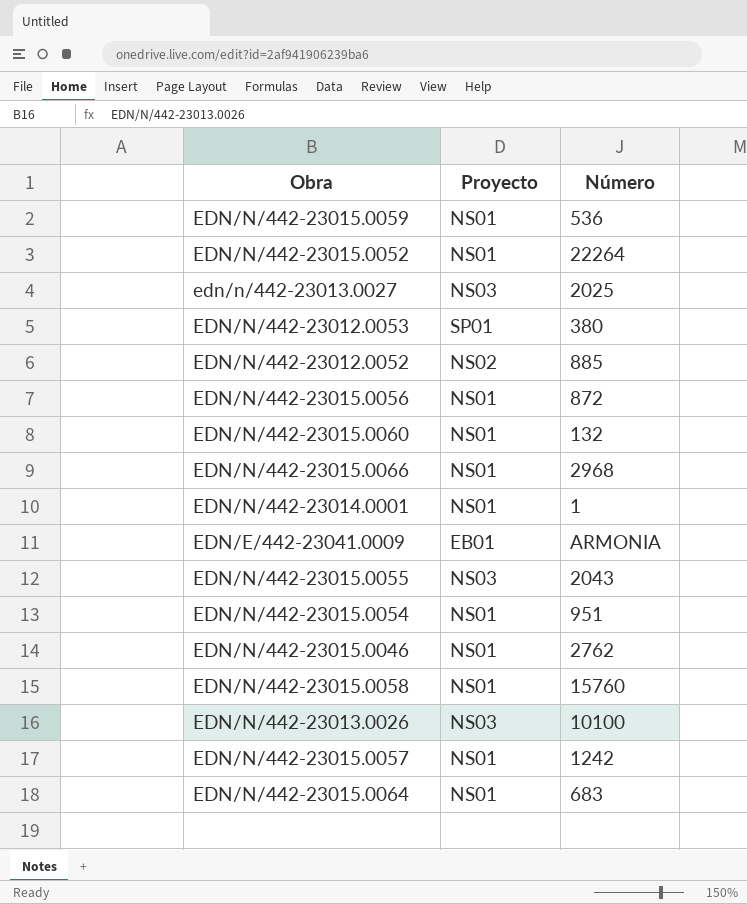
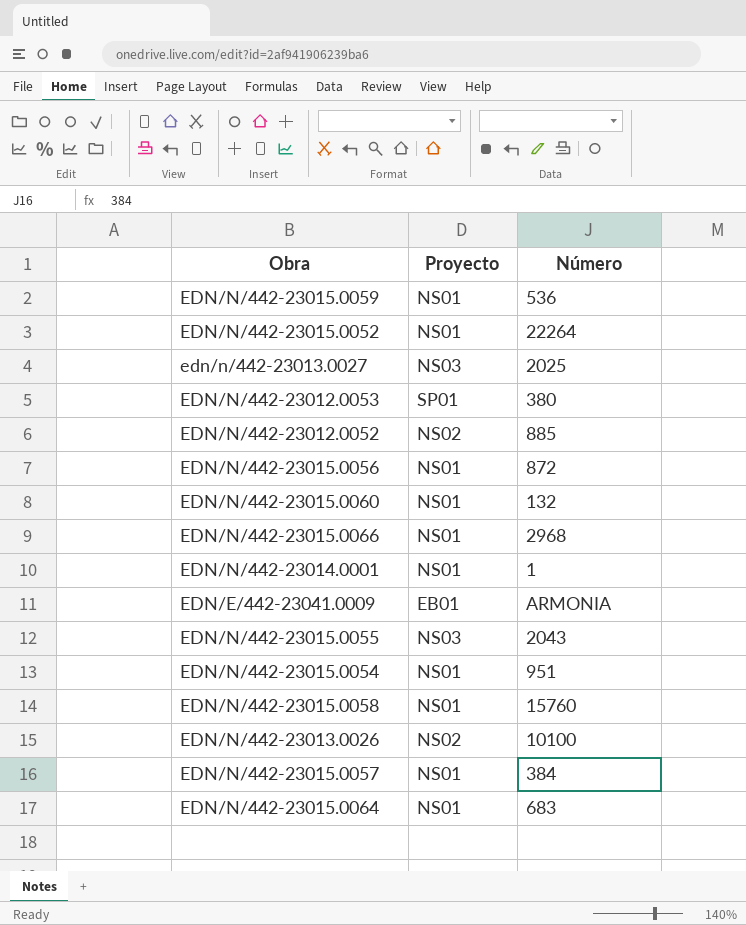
row EDN/N/442-23015.0046: NS01 | 2762 -> none
EDN/N/442-23013.0026 | Proyecto: NS03 -> NS02
EDN/N/442-23015.0057 | Número: 1242 -> 384

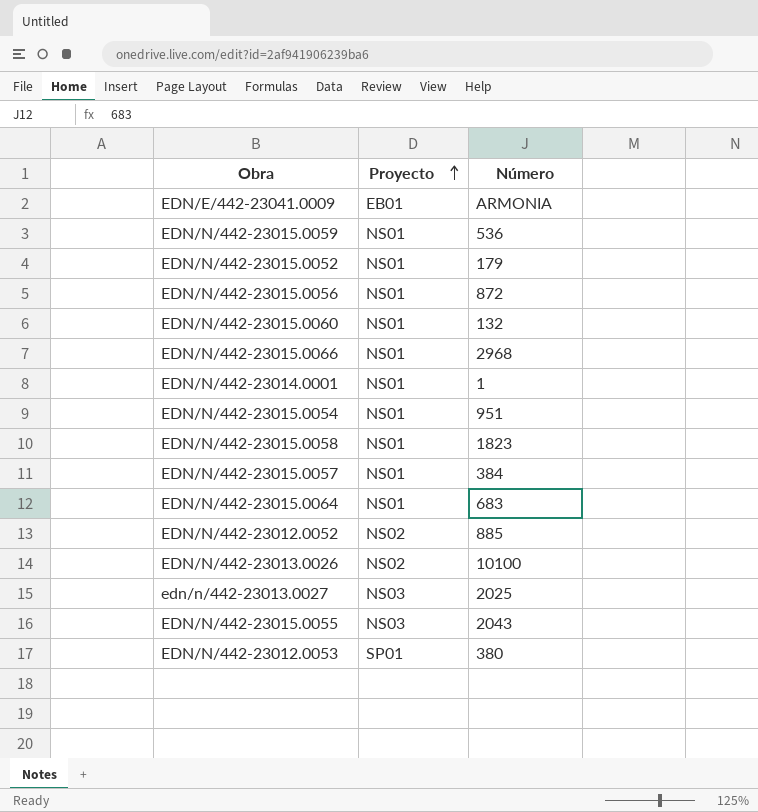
row order: none -> Proyecto ascending
EDN/N/442-23015.0052 | Número: 22264 -> 179
EDN/N/442-23015.0058 | Número: 15760 -> 1823

